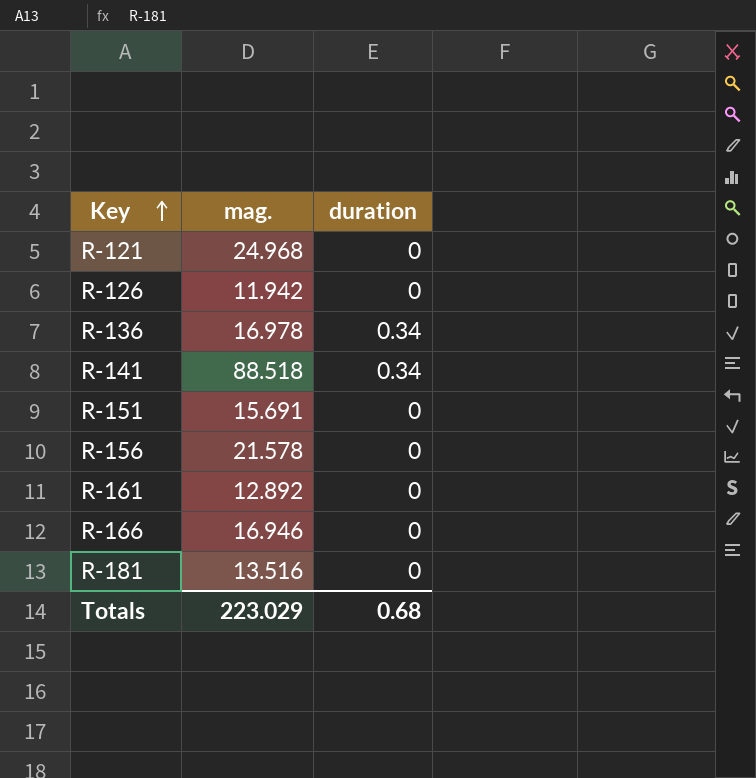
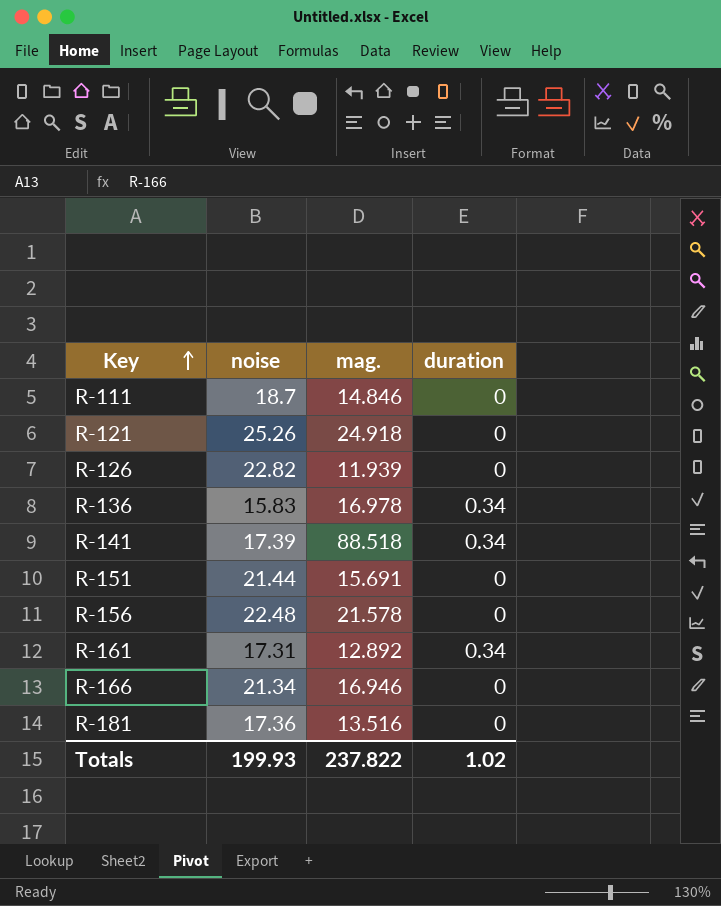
column noise | position: none -> 2
row R-111: none -> 18.7 | 14.846 | 0
R-121 | mag.: 24.968 -> 24.918
R-126 | mag.: 11.942 -> 11.939
R-161 | duration: 0 -> 0.34
Totals | mag.: 223.029 -> 237.822
Totals | duration: 0.68 -> 1.02

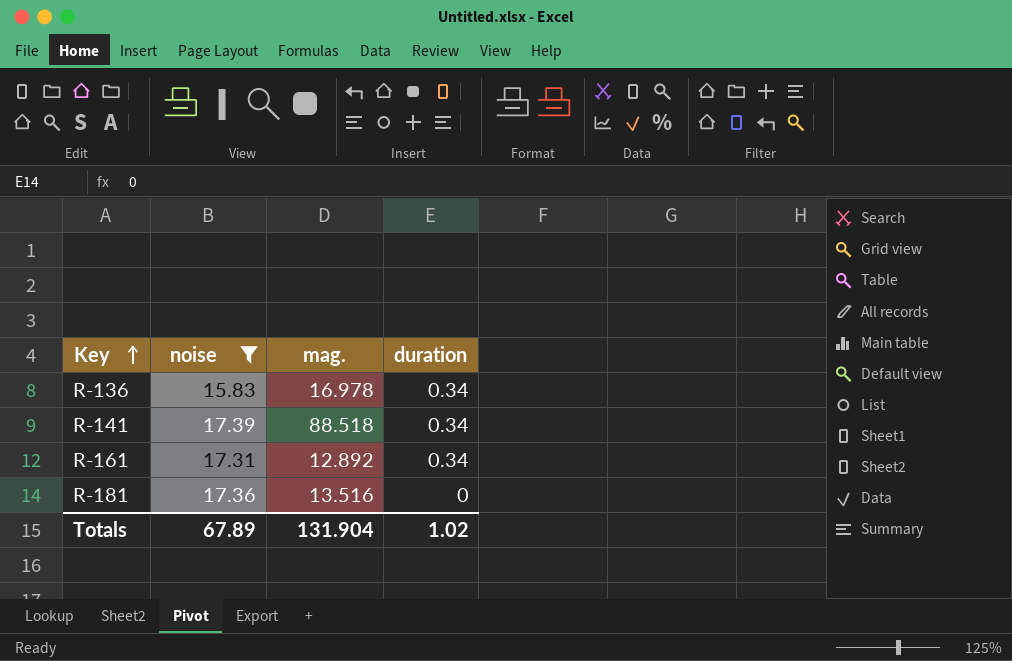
filter: none -> noise <= 17.39
Totals | noise: 199.93 -> 67.89
Totals | mag.: 237.822 -> 131.904

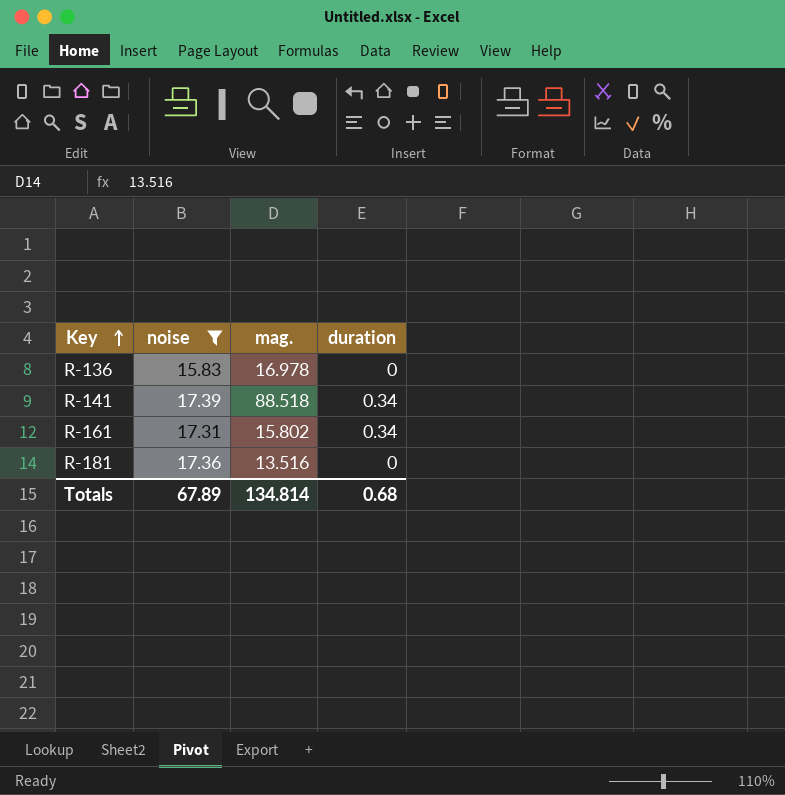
R-136 | duration: 0.34 -> 0
R-161 | mag.: 12.892 -> 15.802
Totals | mag.: 131.904 -> 134.814
Totals | duration: 1.02 -> 0.68

